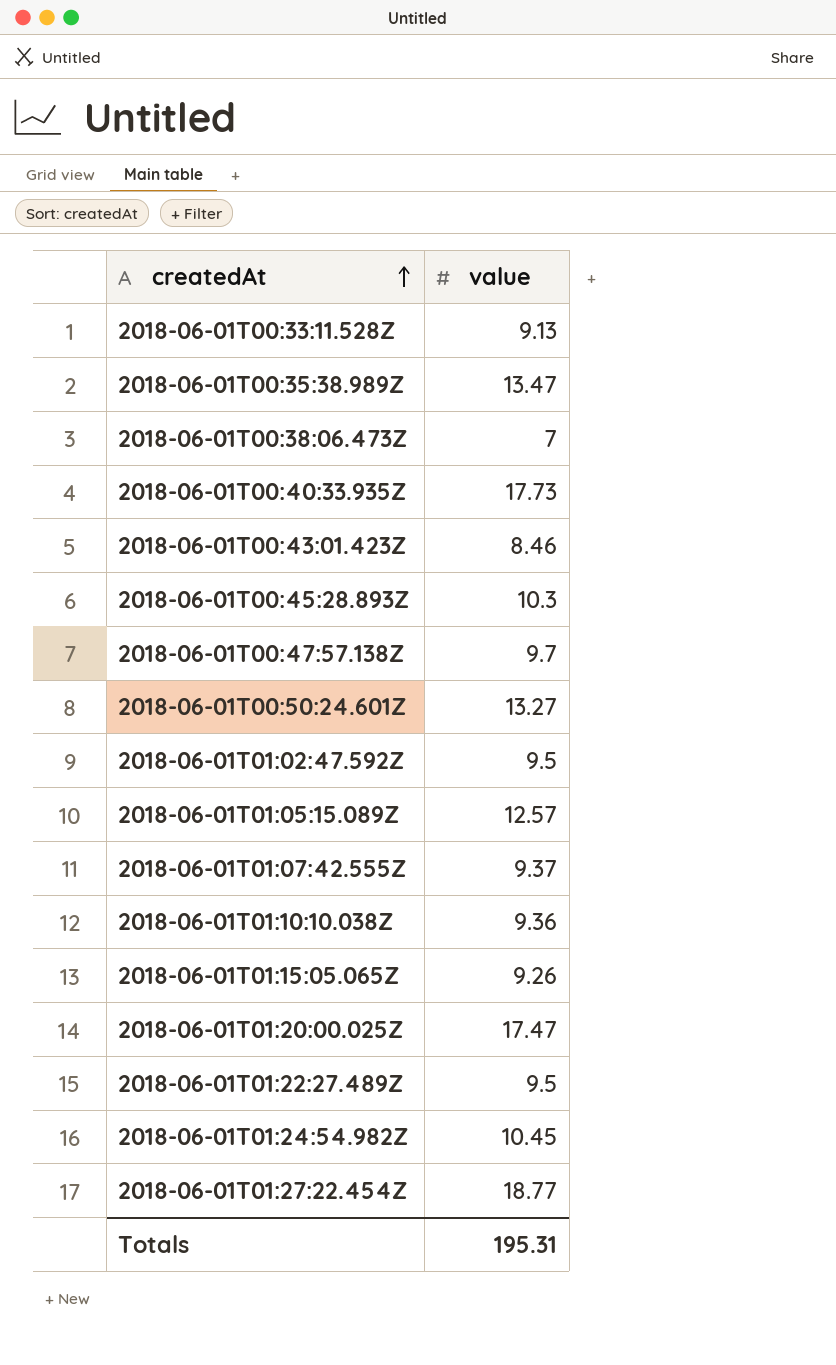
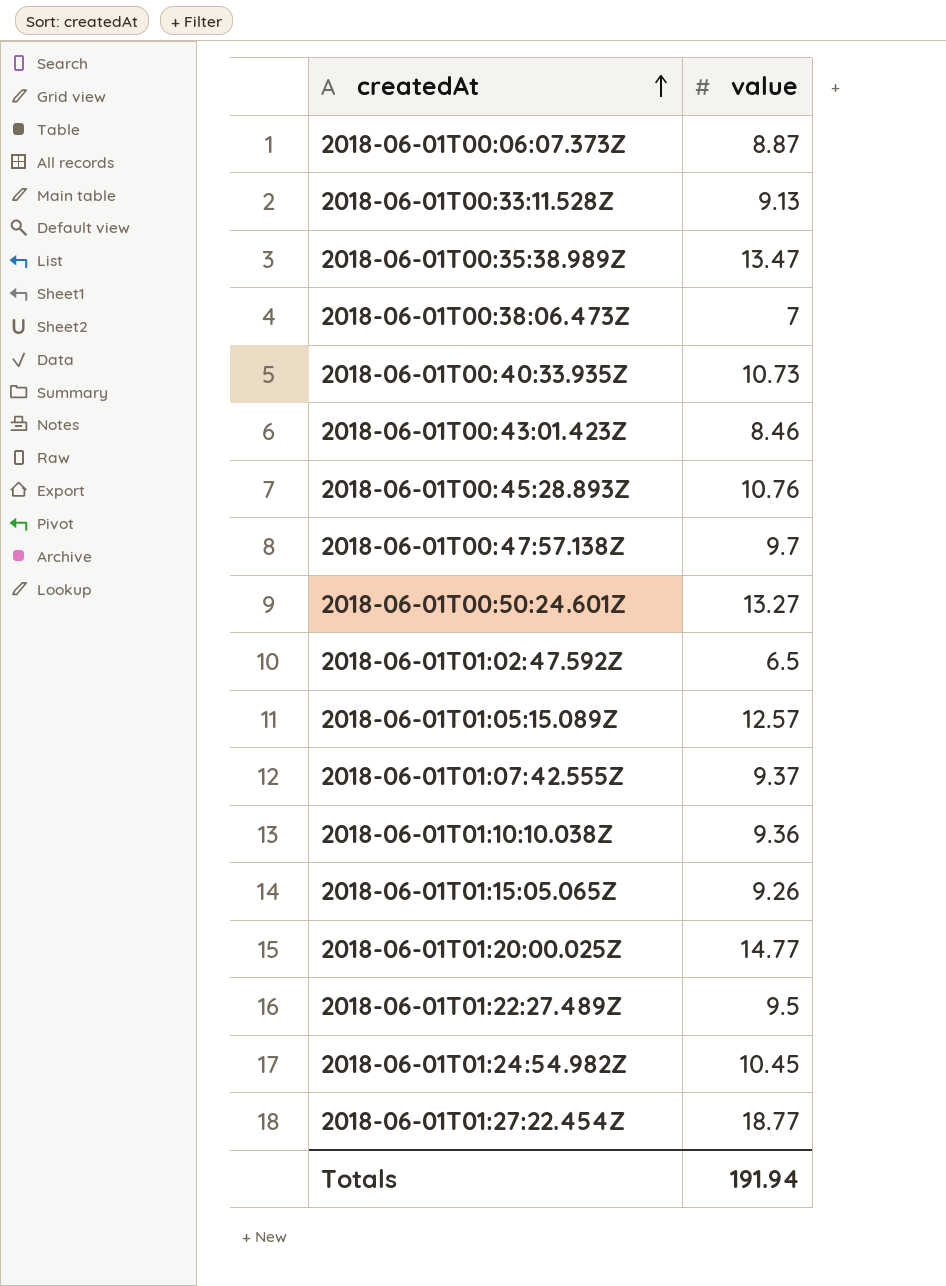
row 2018-06-01T00:06:07.373Z: none -> 8.87
2018-06-01T00:40:33.935Z | value: 17.73 -> 10.73
2018-06-01T00:45:28.893Z | value: 10.3 -> 10.76
2018-06-01T01:02:47.592Z | value: 9.5 -> 6.5
2018-06-01T01:20:00.025Z | value: 17.47 -> 14.77
Totals | value: 195.31 -> 191.94

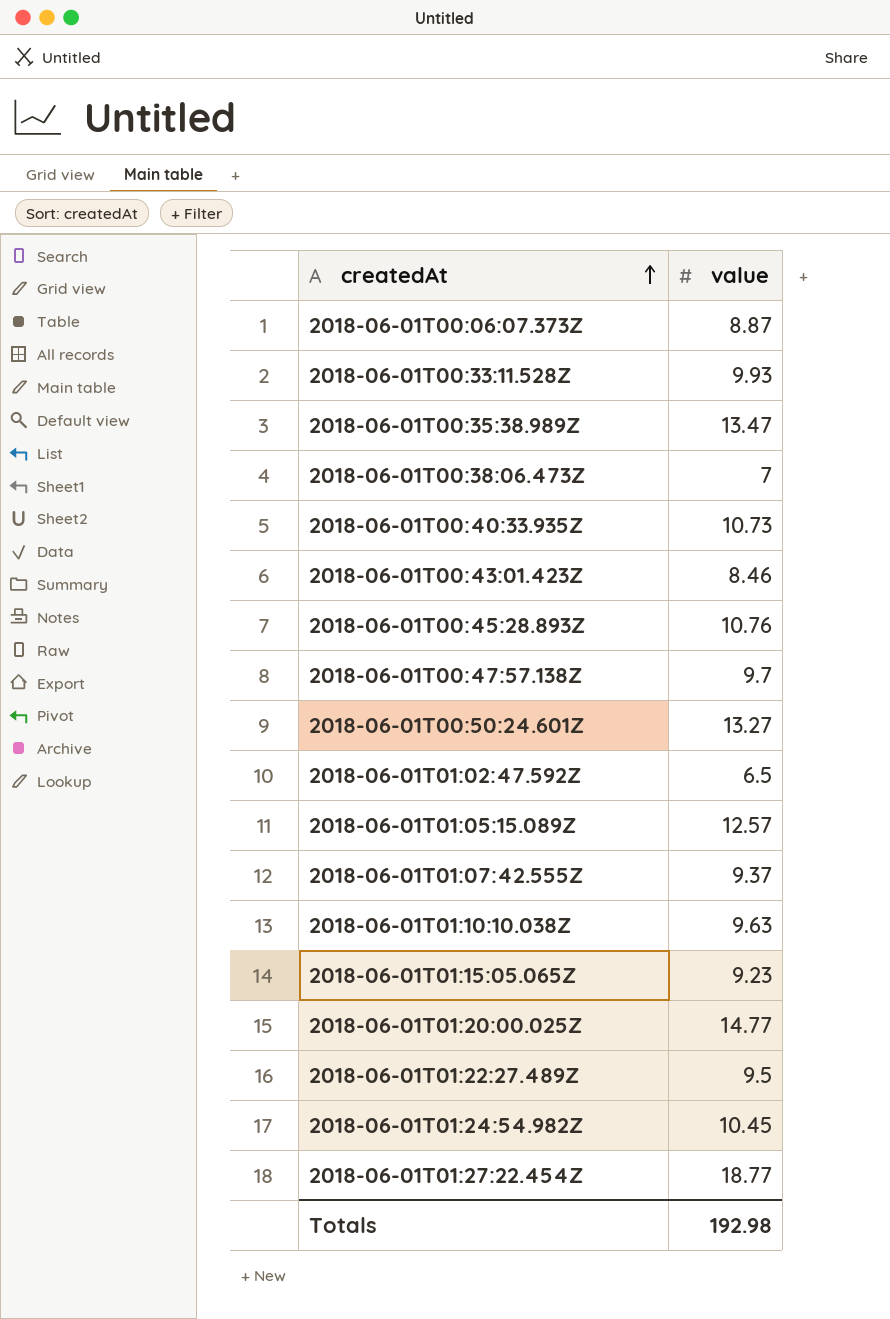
2018-06-01T00:33:11.528Z | value: 9.13 -> 9.93
2018-06-01T01:10:10.038Z | value: 9.36 -> 9.63
2018-06-01T01:15:05.065Z | value: 9.26 -> 9.23
Totals | value: 191.94 -> 192.98

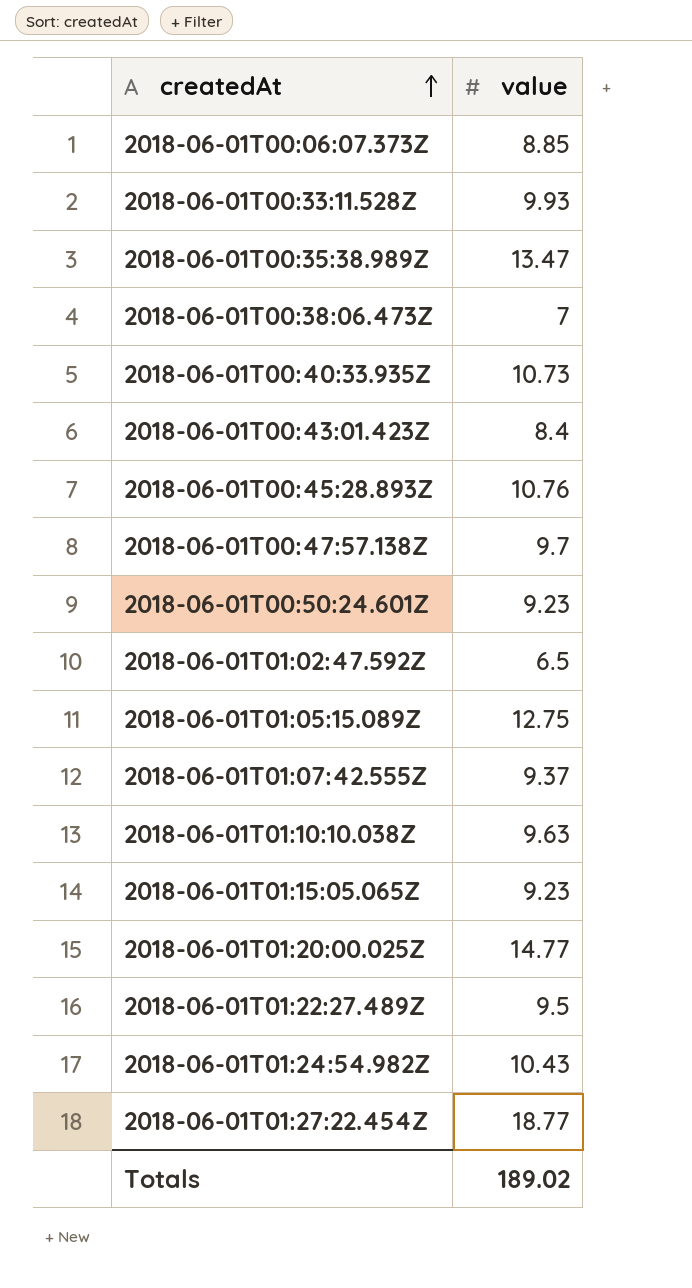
2018-06-01T00:06:07.373Z | value: 8.87 -> 8.85
2018-06-01T00:43:01.423Z | value: 8.46 -> 8.4
2018-06-01T00:50:24.601Z | value: 13.27 -> 9.23
2018-06-01T01:05:15.089Z | value: 12.57 -> 12.75
2018-06-01T01:24:54.982Z | value: 10.45 -> 10.43
Totals | value: 192.98 -> 189.02

